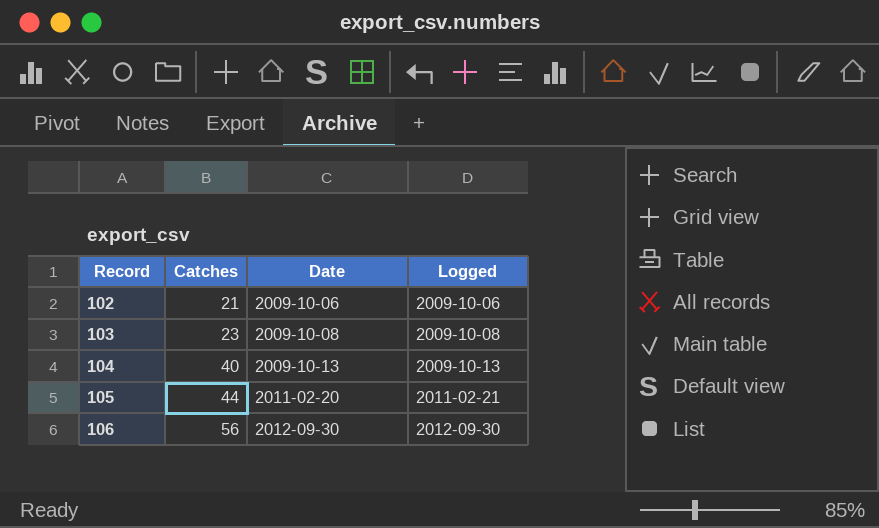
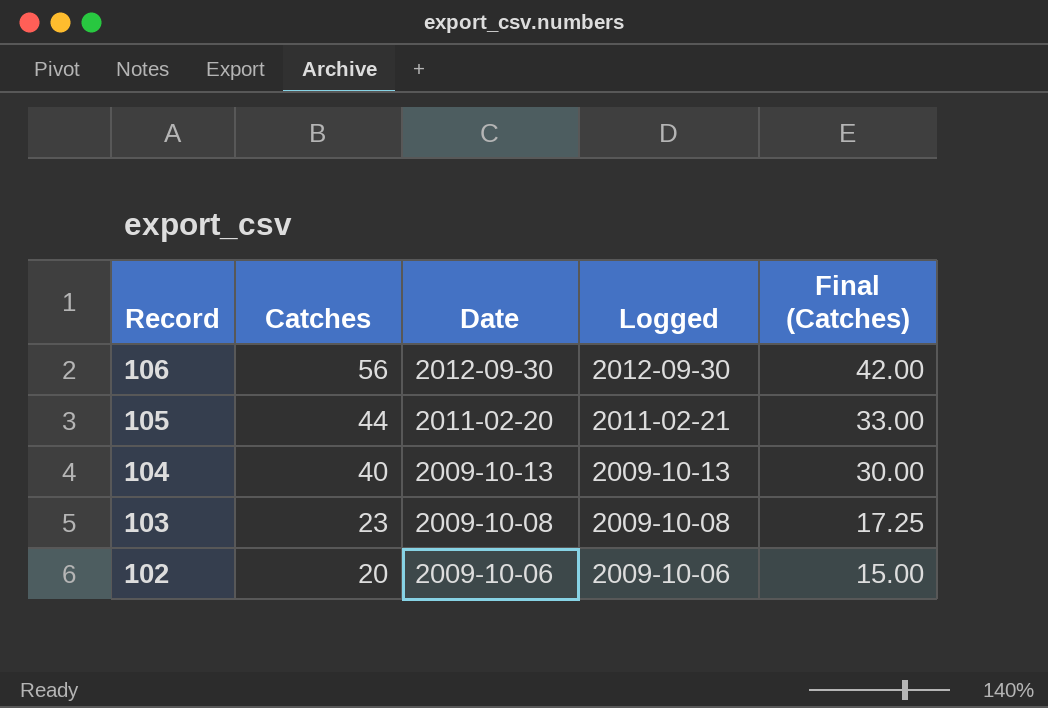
row order: Record ascending -> Record descending
column Final (Catches) | formula: none -> [Catches] * 0.75
102 | Catches: 21 -> 20

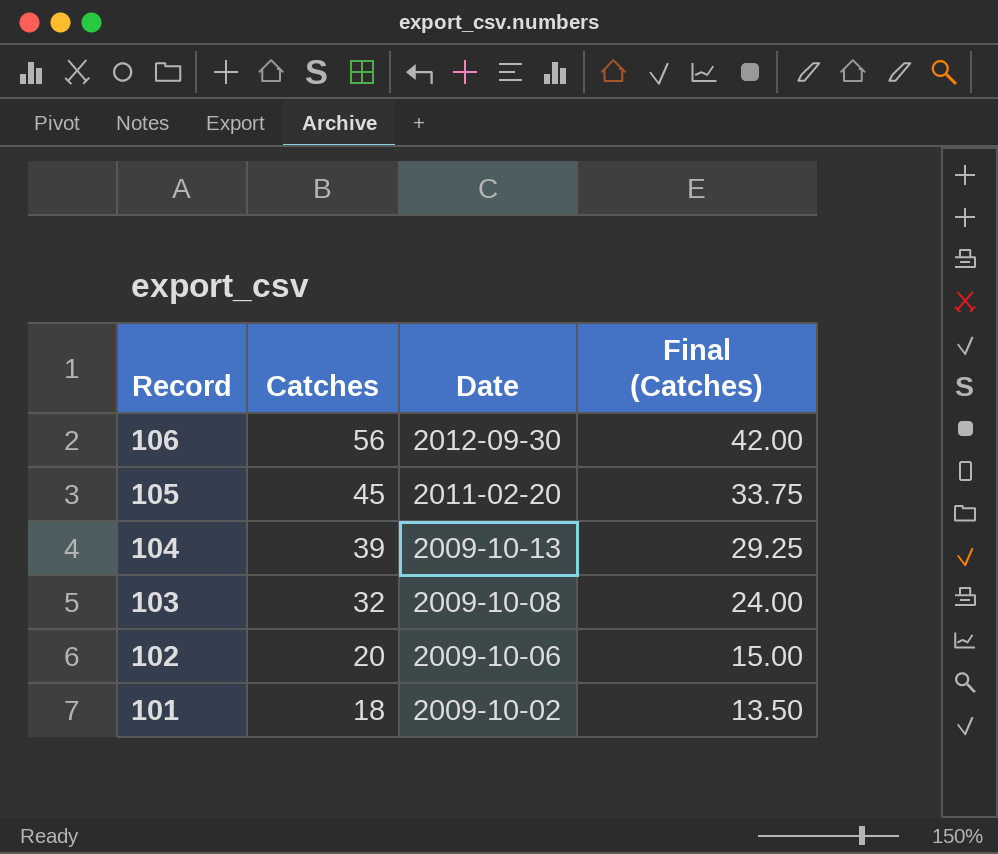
column Logged | position: 4 -> none
105 | Catches: 44 -> 45
105 | Final (Catches): 33.00 -> 33.75
104 | Catches: 40 -> 39
104 | Final (Catches): 30.00 -> 29.25
103 | Catches: 23 -> 32
103 | Final (Catches): 17.25 -> 24.00
row 101: none -> 18 | 2009-10-02 | 13.50

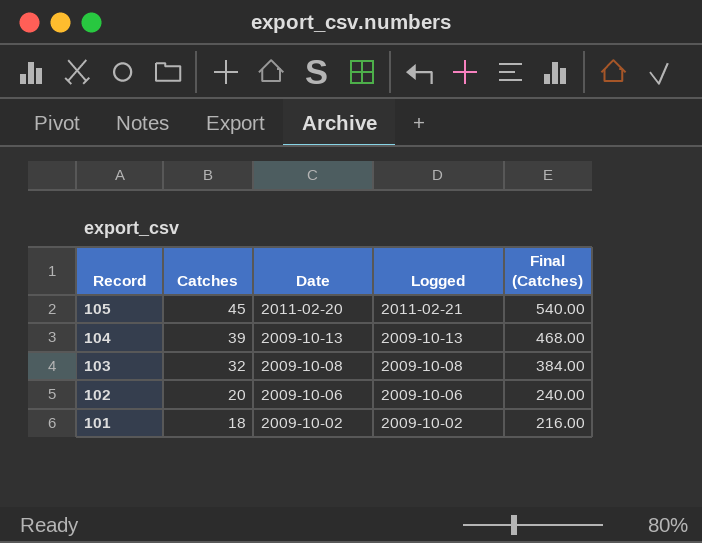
column Logged | position: none -> 4
column Final (Catches) | formula: [Catches] * 0.75 -> [Catches] * 12
row 106: 56 | 2012-09-30 | 42.00 -> none

